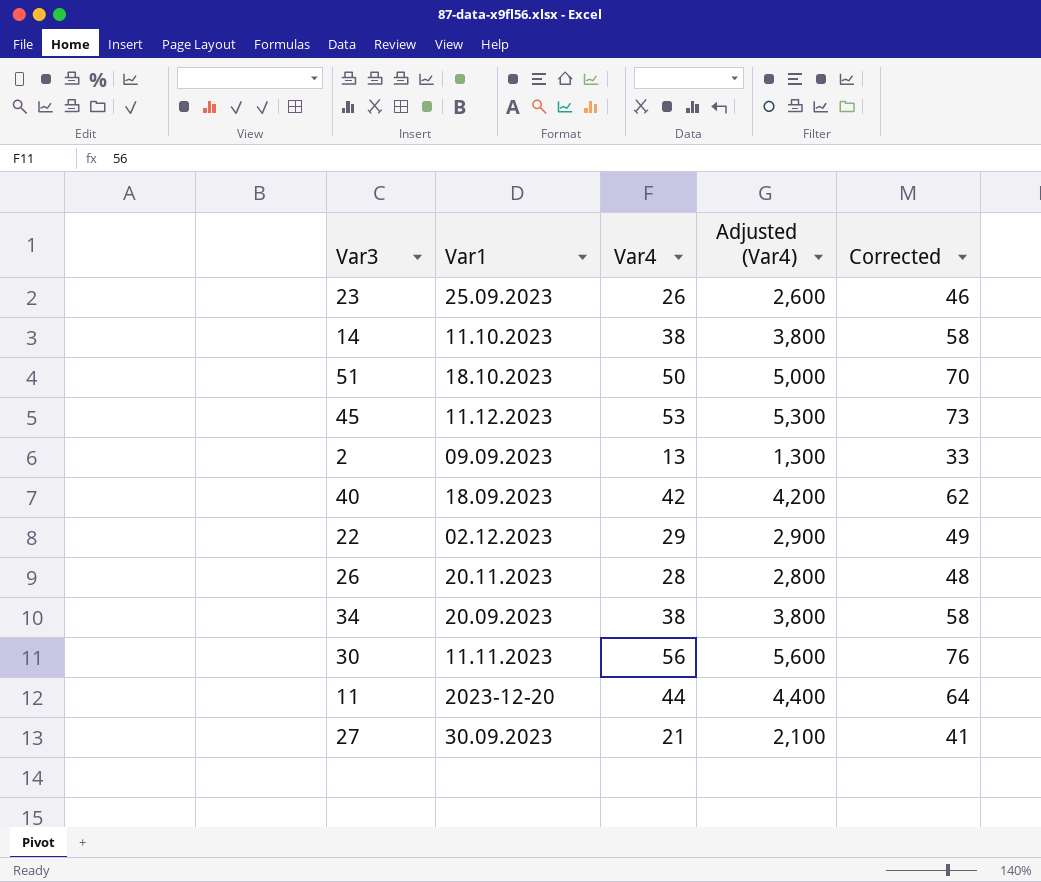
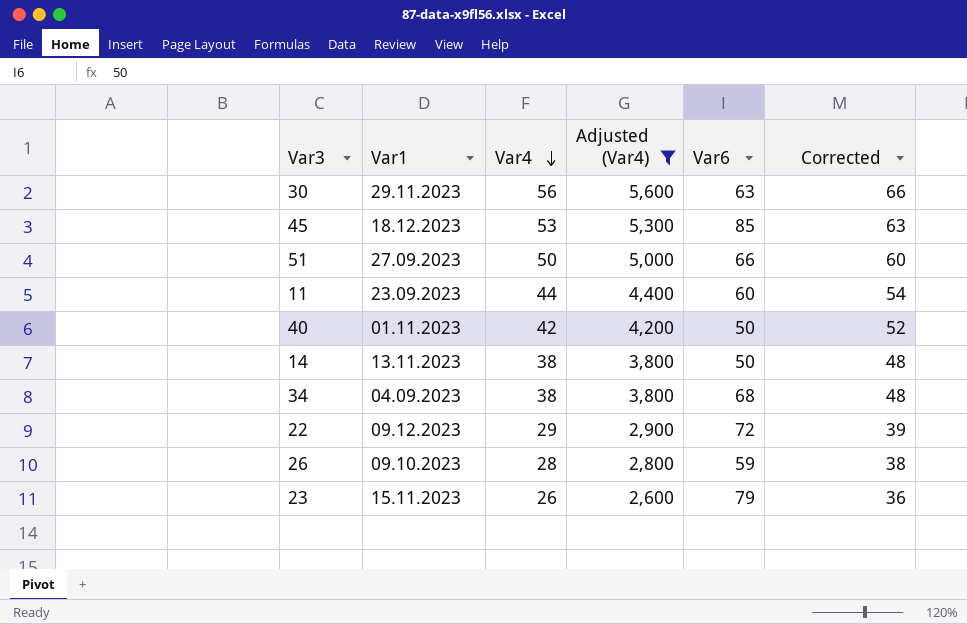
filter: none -> Adjusted (Var4) >= 2,600
row order: none -> Var4 descending
column Var6 | position: none -> 5
column Corrected | formula: [Var4] + 20 -> [Var4] + 10
30 | Var1: 11.11.2023 -> 29.11.2023
45 | Var1: 11.12.2023 -> 18.12.2023
51 | Var1: 18.10.2023 -> 27.09.2023
11 | Var1: 2023-12-20 -> 23.09.2023
40 | Var1: 18.09.2023 -> 01.11.2023
14 | Var1: 11.10.2023 -> 13.11.2023
34 | Var1: 20.09.2023 -> 04.09.2023
22 | Var1: 02.12.2023 -> 09.12.2023
26 | Var1: 20.11.2023 -> 09.10.2023
23 | Var1: 25.09.2023 -> 15.11.2023

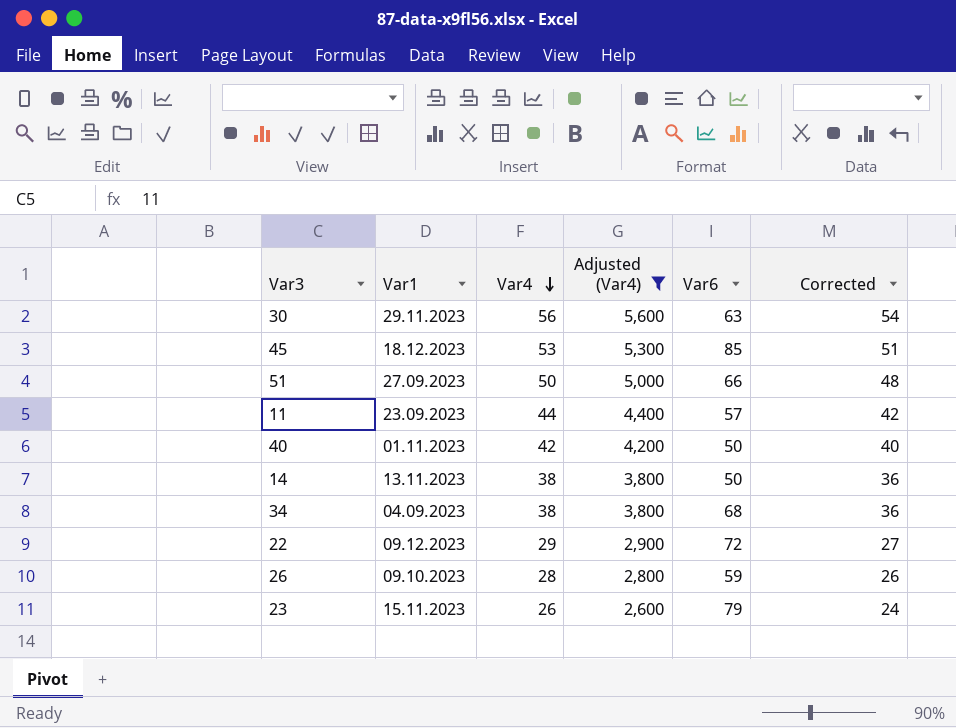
column Corrected | formula: [Var4] + 10 -> [Var4] - 2
11 | Var6: 60 -> 57

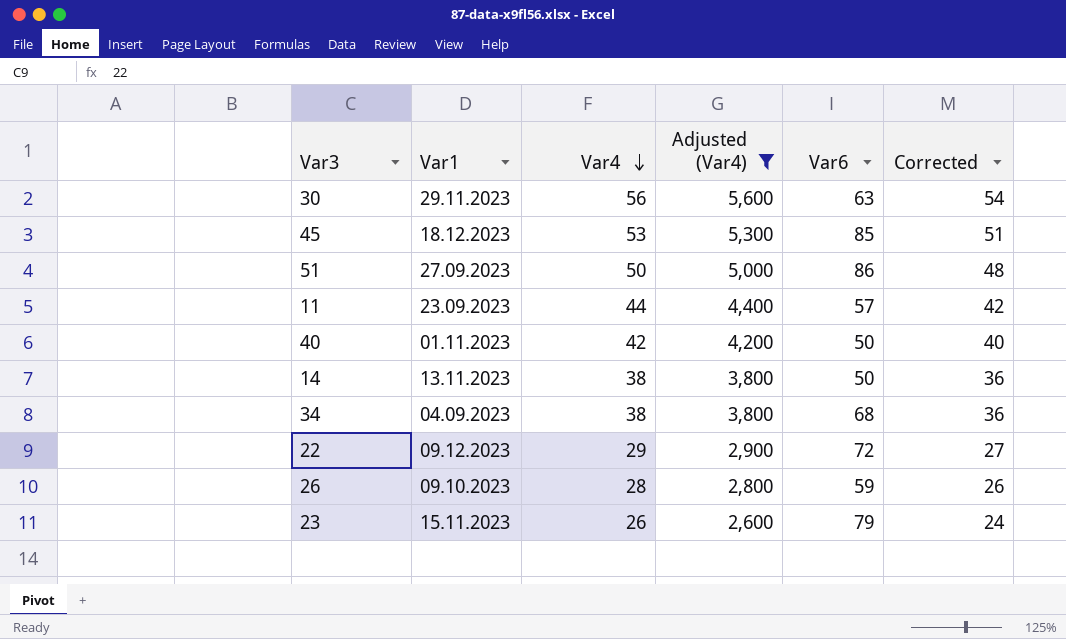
51 | Var6: 66 -> 86

